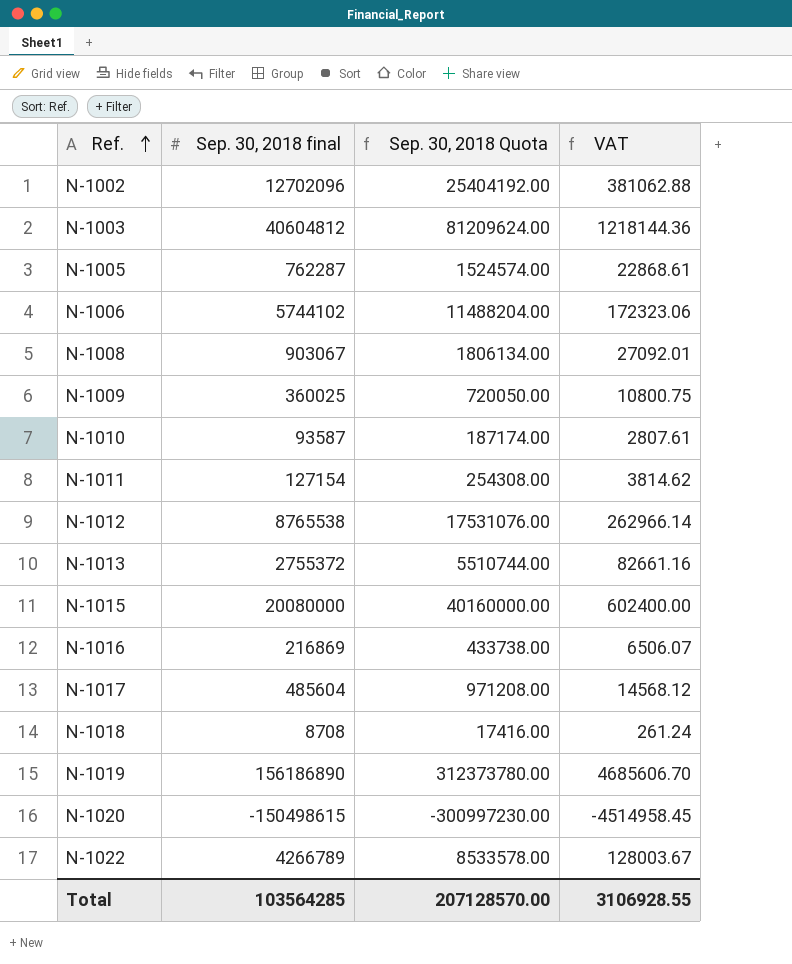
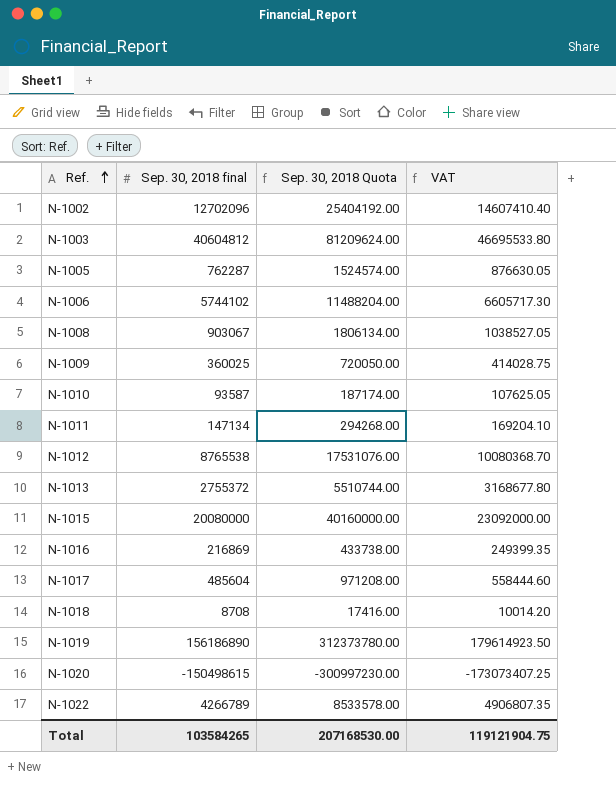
column VAT | formula: [Sep. 30, 2018 final] * 0.03 -> [Sep. 30, 2018 final] * 1.15
N-1011 | Sep. 30, 2018 final: 127154 -> 147134
N-1011 | Sep. 30, 2018 Quota: 254308.00 -> 294268.00
Total | Sep. 30, 2018 final: 103564285 -> 103584265
Total | Sep. 30, 2018 Quota: 207128570.00 -> 207168530.00
Total | VAT: 3106928.55 -> 119121904.75

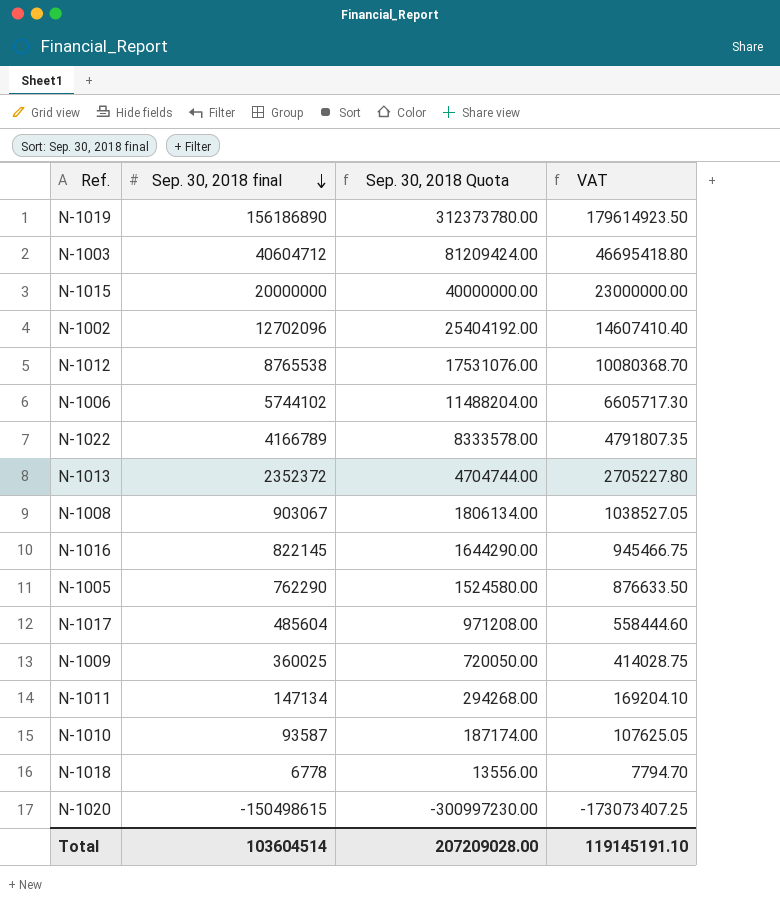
row order: Ref. ascending -> Sep. 30, 2018 final descending
N-1003 | Sep. 30, 2018 final: 40604812 -> 40604712
N-1003 | Sep. 30, 2018 Quota: 81209624.00 -> 81209424.00
N-1003 | VAT: 46695533.80 -> 46695418.80
N-1015 | Sep. 30, 2018 final: 20080000 -> 20000000
N-1015 | Sep. 30, 2018 Quota: 40160000.00 -> 40000000.00
N-1015 | VAT: 23092000.00 -> 23000000.00
N-1022 | Sep. 30, 2018 final: 4266789 -> 4166789
N-1022 | Sep. 30, 2018 Quota: 8533578.00 -> 8333578.00
N-1022 | VAT: 4906807.35 -> 4791807.35
N-1013 | Sep. 30, 2018 final: 2755372 -> 2352372
N-1013 | Sep. 30, 2018 Quota: 5510744.00 -> 4704744.00
N-1013 | VAT: 3168677.80 -> 2705227.80
N-1016 | Sep. 30, 2018 final: 216869 -> 822145
N-1016 | Sep. 30, 2018 Quota: 433738.00 -> 1644290.00
N-1016 | VAT: 249399.35 -> 945466.75
N-1005 | Sep. 30, 2018 final: 762287 -> 762290
N-1005 | Sep. 30, 2018 Quota: 1524574.00 -> 1524580.00
N-1005 | VAT: 876630.05 -> 876633.50
N-1018 | Sep. 30, 2018 final: 8708 -> 6778
N-1018 | Sep. 30, 2018 Quota: 17416.00 -> 13556.00
N-1018 | VAT: 10014.20 -> 7794.70
Total | Sep. 30, 2018 final: 103584265 -> 103604514
Total | Sep. 30, 2018 Quota: 207168530.00 -> 207209028.00
Total | VAT: 119121904.75 -> 119145191.10

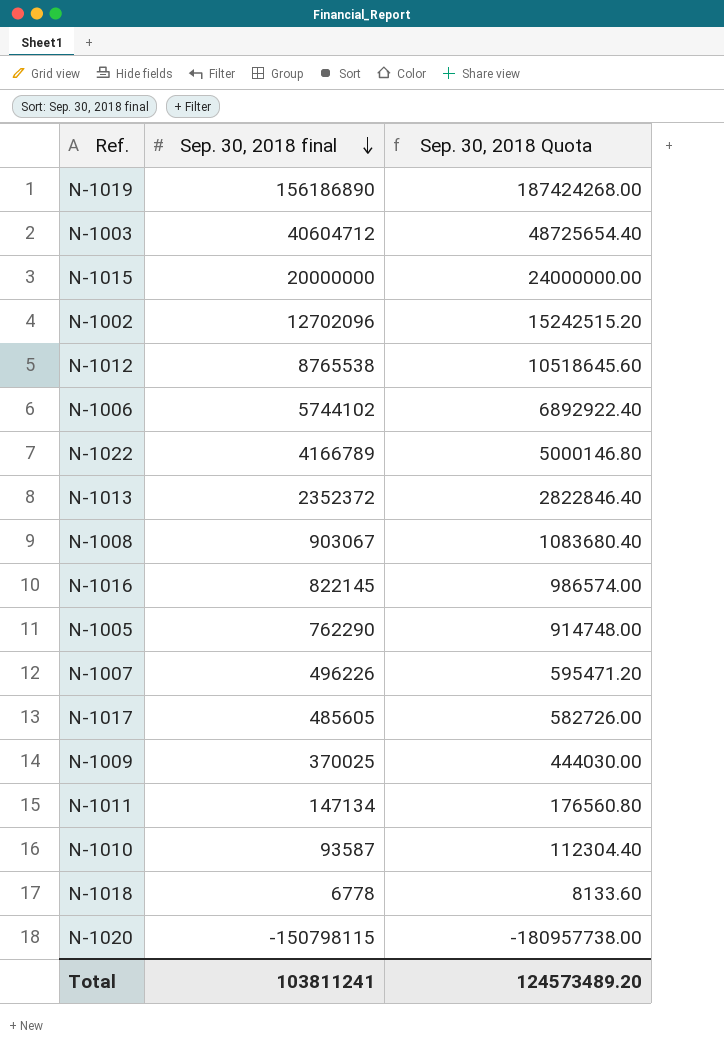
column VAT | formula: [Sep. 30, 2018 final] * 1.15 -> none
column Sep. 30, 2018 Quota | formula: [Sep. 30, 2018 final] * 2 -> [Sep. 30, 2018 final] * 1.2
row N-1007: none -> 496226 | 595471.20
N-1017 | Sep. 30, 2018 final: 485604 -> 485605
N-1009 | Sep. 30, 2018 final: 360025 -> 370025
N-1020 | Sep. 30, 2018 final: -150498615 -> -150798115
Total | Sep. 30, 2018 final: 103604514 -> 103811241
Total | Sep. 30, 2018 Quota: 207209028.00 -> 124573489.20

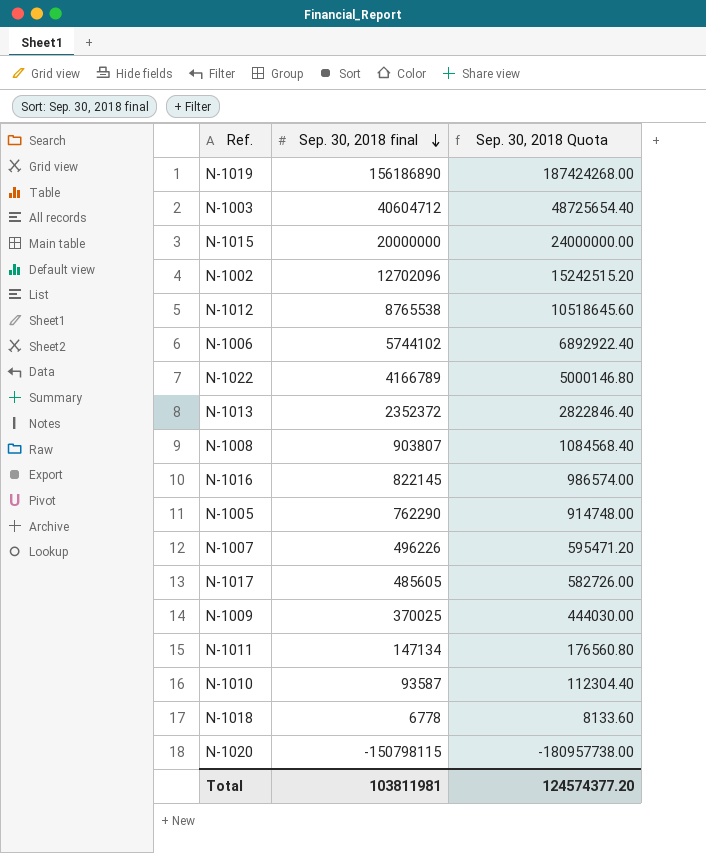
N-1008 | Sep. 30, 2018 final: 903067 -> 903807
N-1008 | Sep. 30, 2018 Quota: 1083680.40 -> 1084568.40
Total | Sep. 30, 2018 final: 103811241 -> 103811981
Total | Sep. 30, 2018 Quota: 124573489.20 -> 124574377.20

